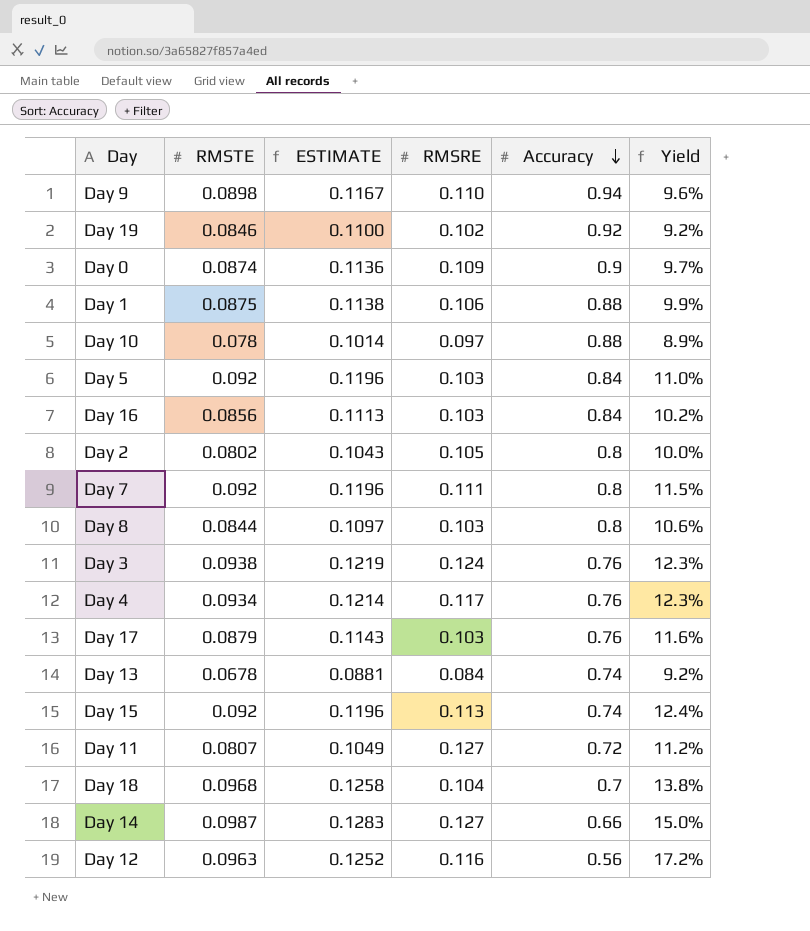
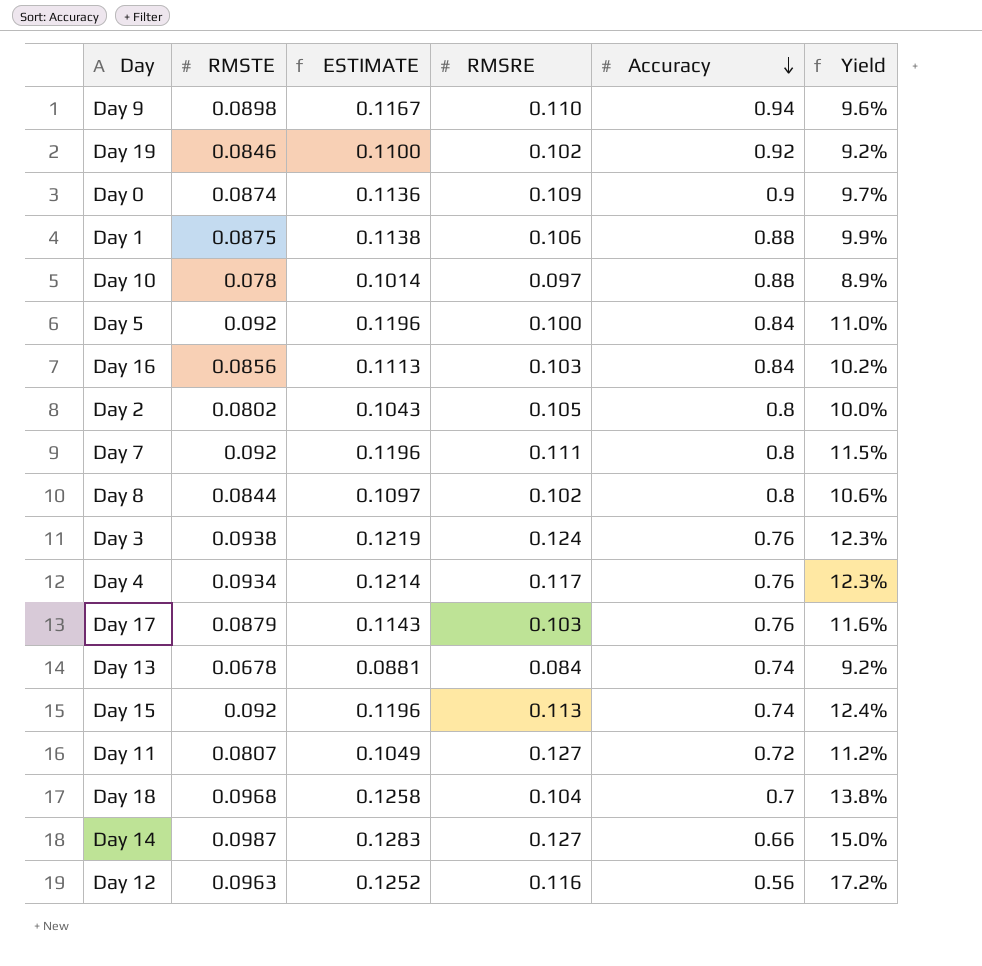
Day 5 | RMSRE: 0.103 -> 0.100
Day 8 | RMSRE: 0.103 -> 0.102

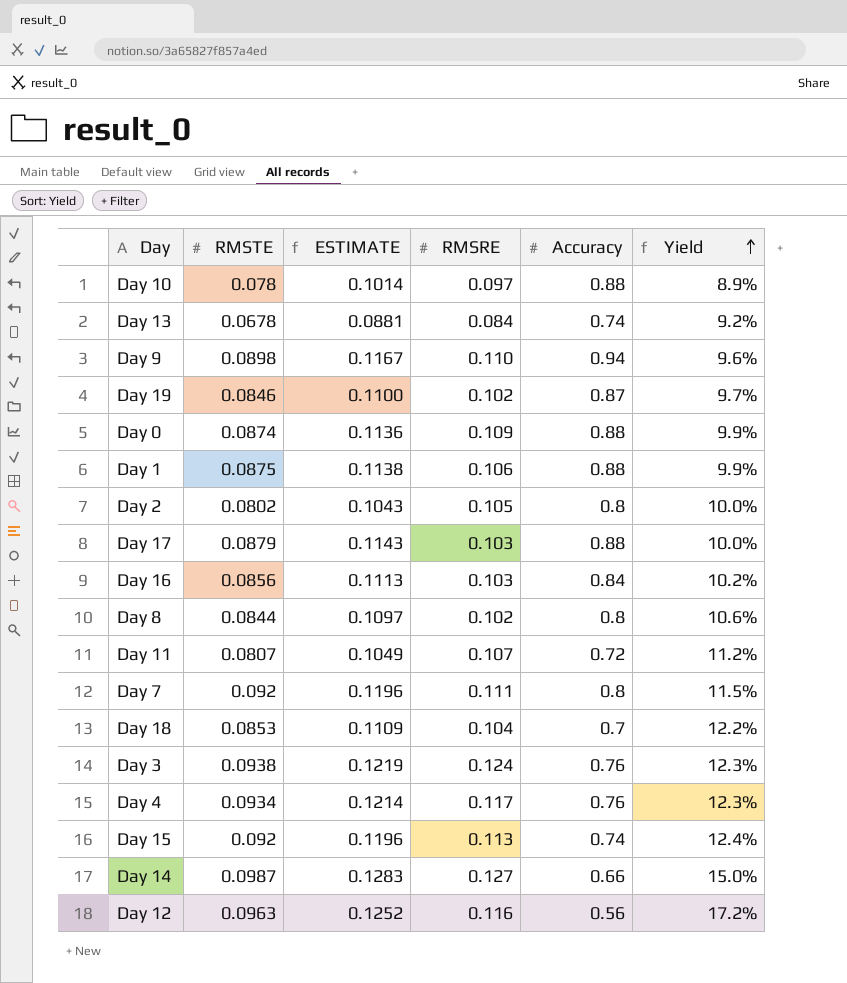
row order: Accuracy descending -> Yield ascending
row Day 5: 0.092 | 0.1196 | 0.100 | 0.84 | 11.0% -> none
Day 19 | Accuracy: 0.92 -> 0.87
Day 19 | Yield: 9.2% -> 9.7%
Day 0 | Accuracy: 0.9 -> 0.88
Day 0 | Yield: 9.7% -> 9.9%
Day 17 | Accuracy: 0.76 -> 0.88
Day 17 | Yield: 11.6% -> 10.0%
Day 11 | RMSRE: 0.127 -> 0.107
Day 18 | RMSTE: 0.0968 -> 0.0853
Day 18 | ESTIMATE: 0.1258 -> 0.1109
Day 18 | Yield: 13.8% -> 12.2%

